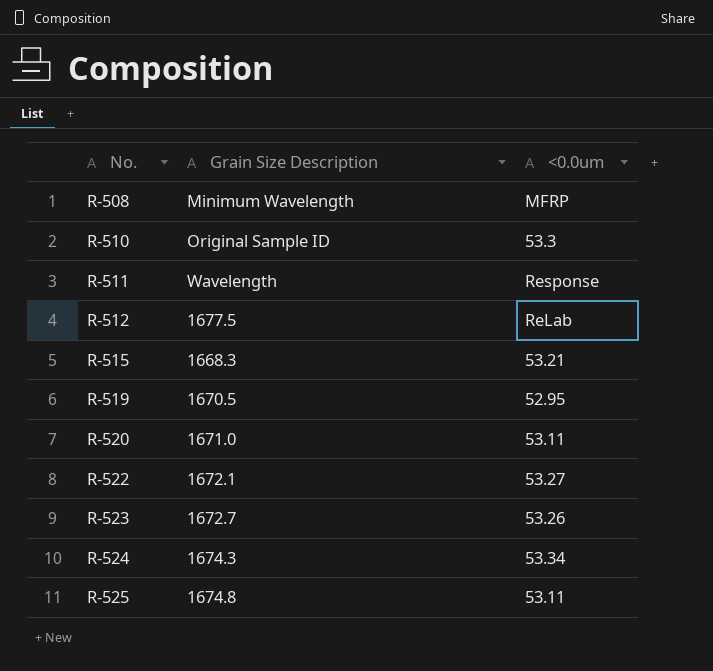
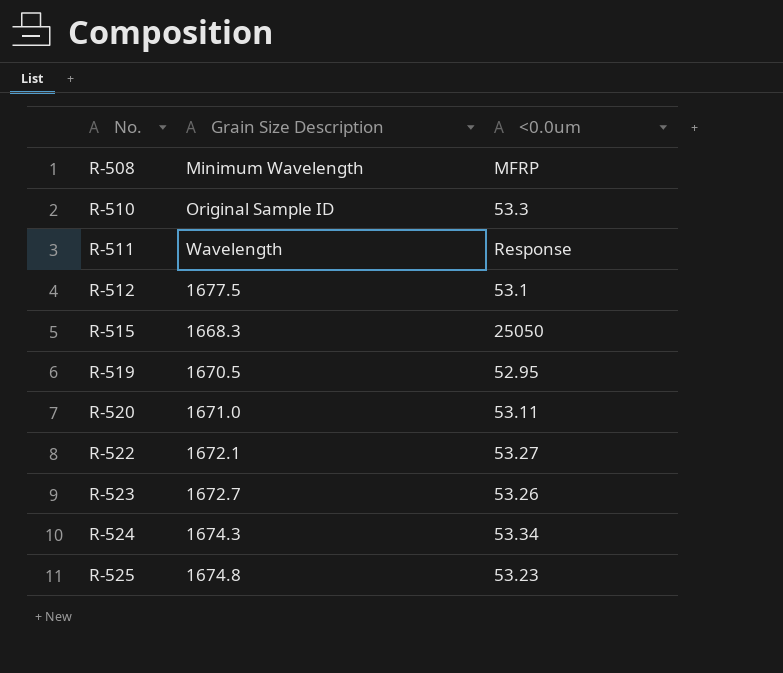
R-512 | <0.0um: ReLab -> 53.1
R-515 | <0.0um: 53.21 -> 25050
R-525 | <0.0um: 53.11 -> 53.23

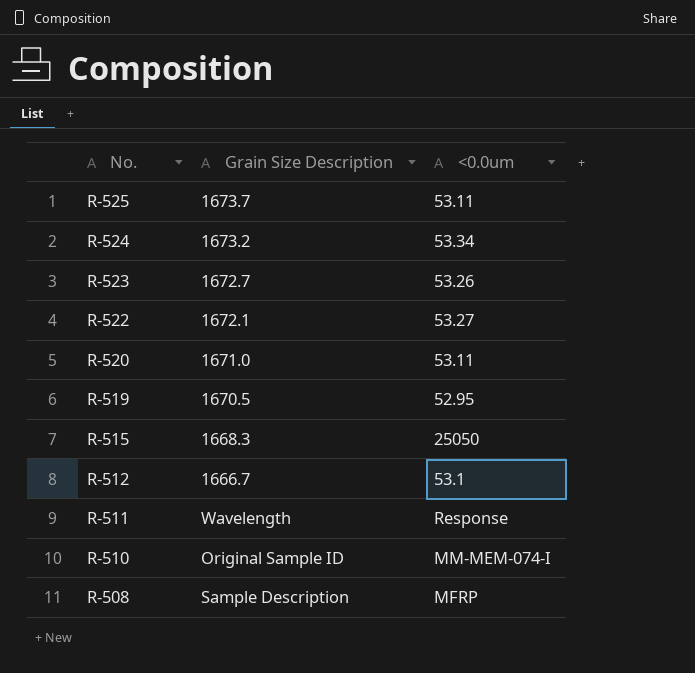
row order: No. ascending -> No. descending
R-525 | Grain Size Description: 1674.8 -> 1673.7
R-525 | <0.0um: 53.23 -> 53.11
R-524 | Grain Size Description: 1674.3 -> 1673.2
R-512 | Grain Size Description: 1677.5 -> 1666.7
R-510 | <0.0um: 53.3 -> MM-MEM-074-I
R-508 | Grain Size Description: Minimum Wavelength -> Sample Description

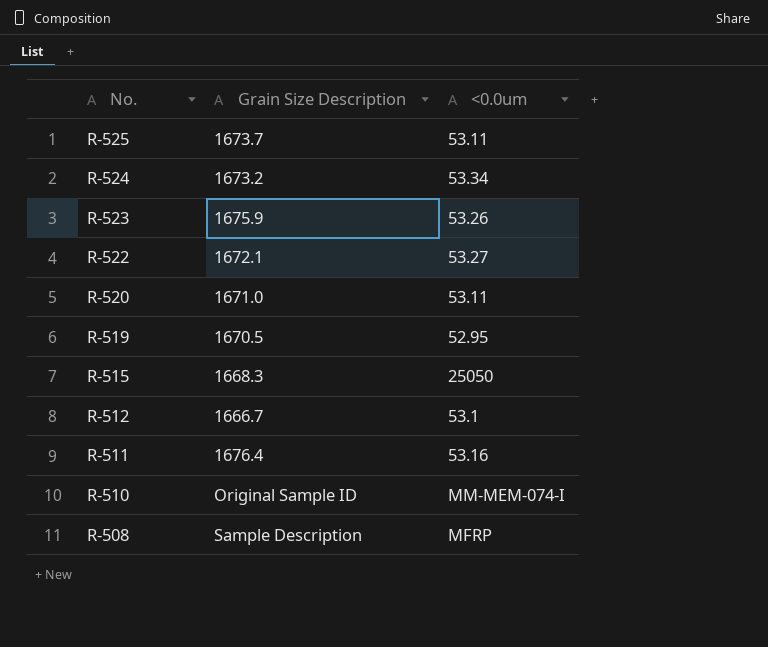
R-523 | Grain Size Description: 1672.7 -> 1675.9
R-511 | Grain Size Description: Wavelength -> 1676.4
R-511 | <0.0um: Response -> 53.16

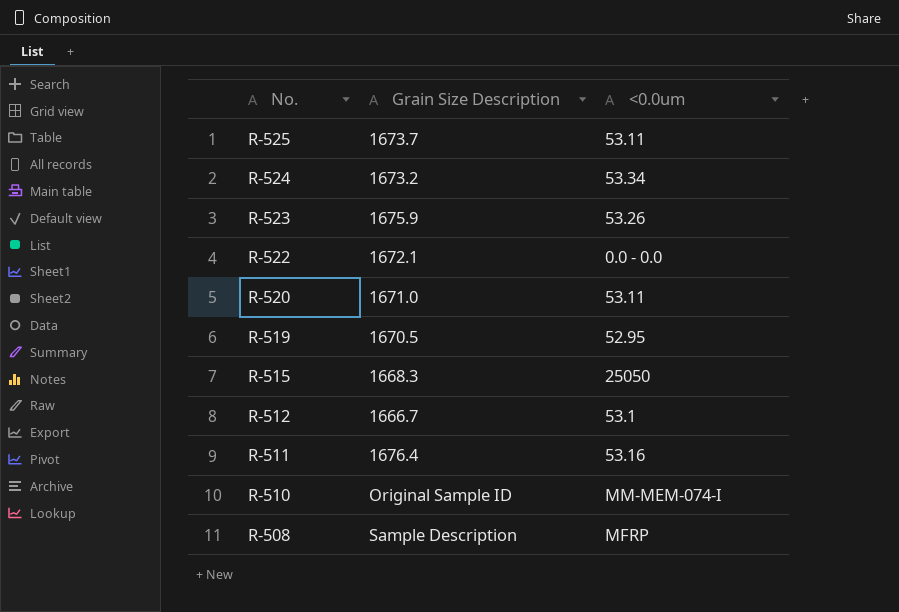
R-522 | <0.0um: 53.27 -> 0.0 - 0.0

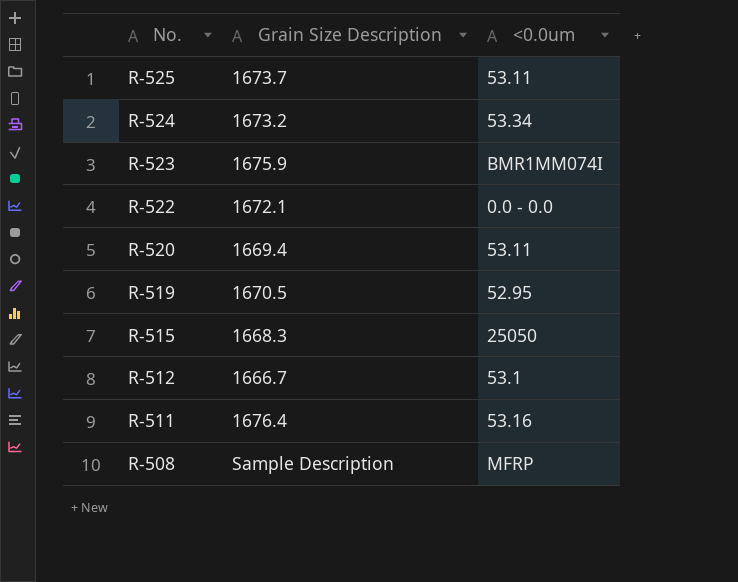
row R-510: Original Sample ID | MM-MEM-074-I -> none
R-523 | <0.0um: 53.26 -> BMR1MM074I
R-520 | Grain Size Description: 1671.0 -> 1669.4

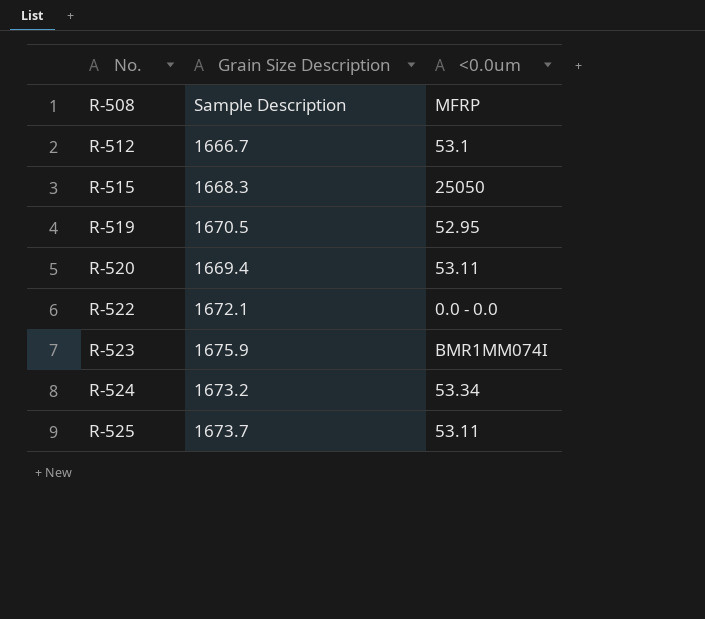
row order: No. descending -> No. ascending
row R-511: 1676.4 | 53.16 -> none

